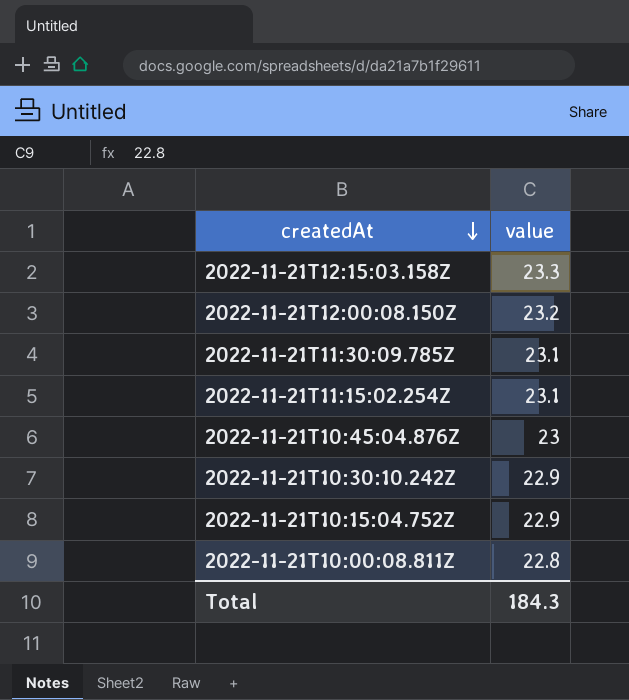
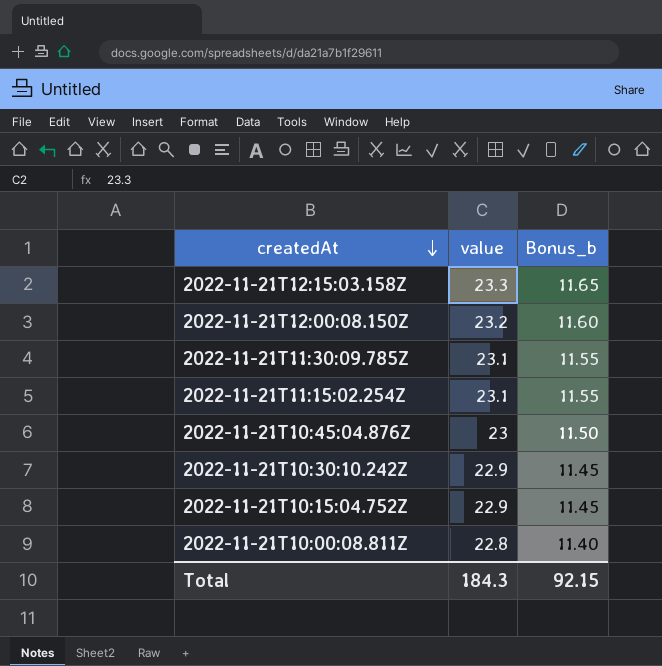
column Bonus_b | formula: none -> [value] * 0.5

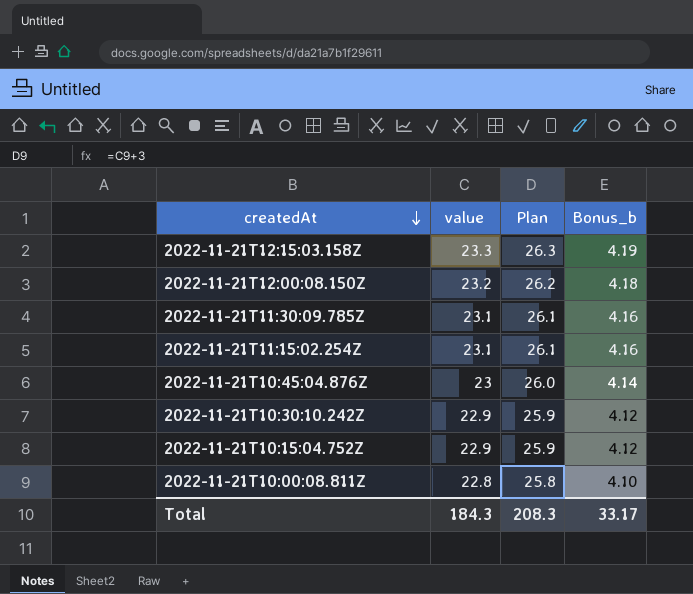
column Plan | formula: none -> [value] + 3
column Bonus_b | formula: [value] * 0.5 -> [value] * 0.18
Total | Bonus_b: 92.15 -> 33.17

